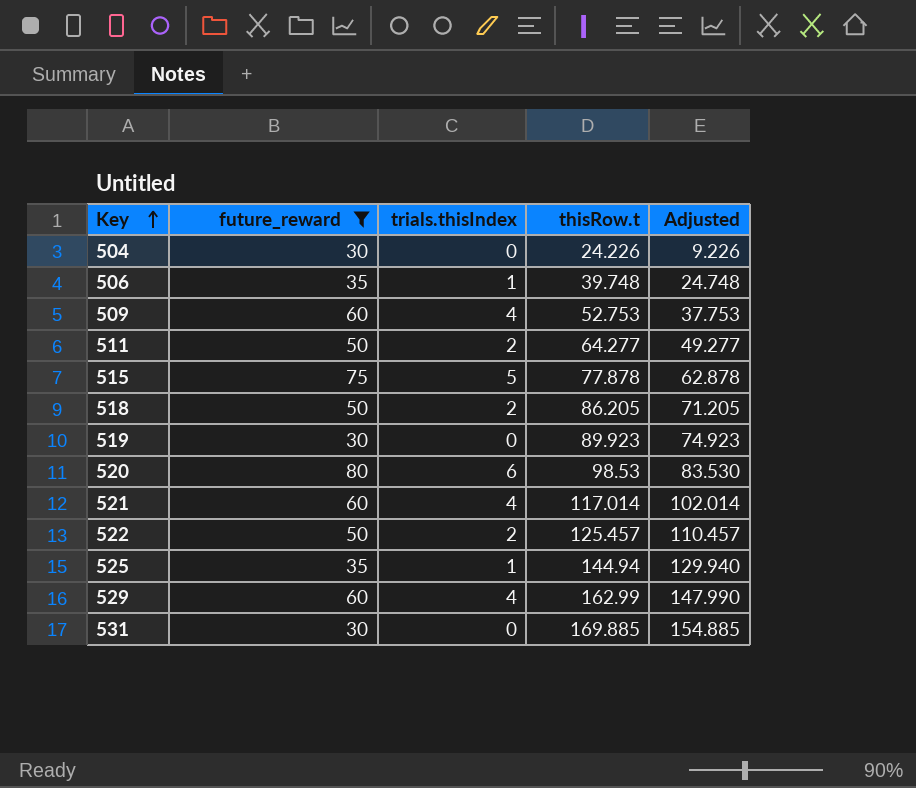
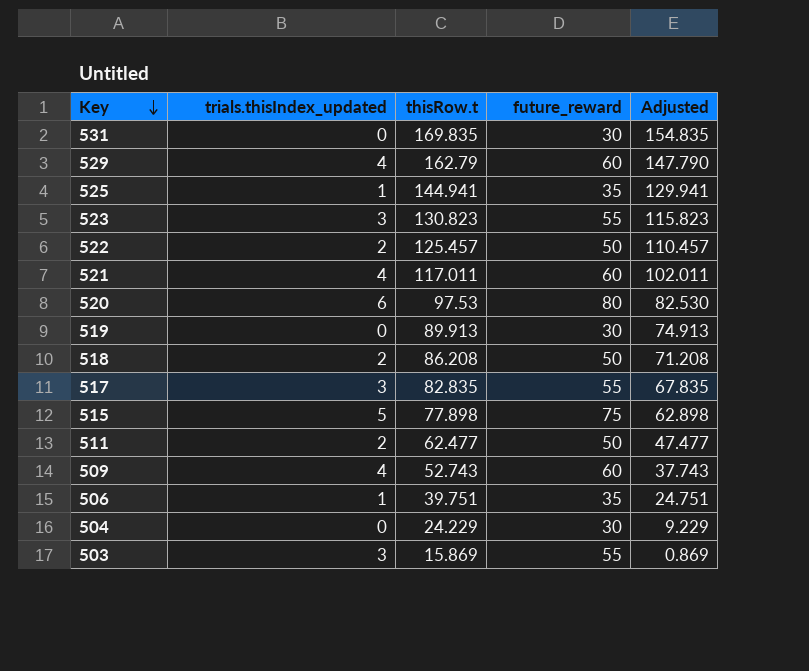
filter: future_reward != 55 -> none
row order: Key ascending -> Key descending
column name: trials.thisIndex -> trials.thisIndex_updated
column future_reward | position: 2 -> 4
531 | thisRow.t: 169.885 -> 169.835
531 | Adjusted: 154.885 -> 154.835
529 | thisRow.t: 162.99 -> 162.79
529 | Adjusted: 147.990 -> 147.790
525 | thisRow.t: 144.94 -> 144.941
525 | Adjusted: 129.940 -> 129.941
521 | thisRow.t: 117.014 -> 117.011
521 | Adjusted: 102.014 -> 102.011
520 | thisRow.t: 98.53 -> 97.53
520 | Adjusted: 83.530 -> 82.530
519 | thisRow.t: 89.923 -> 89.913
519 | Adjusted: 74.923 -> 74.913
518 | thisRow.t: 86.205 -> 86.208
518 | Adjusted: 71.205 -> 71.208
515 | thisRow.t: 77.878 -> 77.898
515 | Adjusted: 62.878 -> 62.898
511 | thisRow.t: 64.277 -> 62.477
511 | Adjusted: 49.277 -> 47.477
509 | thisRow.t: 52.753 -> 52.743
509 | Adjusted: 37.753 -> 37.743
506 | thisRow.t: 39.748 -> 39.751
506 | Adjusted: 24.748 -> 24.751
504 | thisRow.t: 24.226 -> 24.229
504 | Adjusted: 9.226 -> 9.229

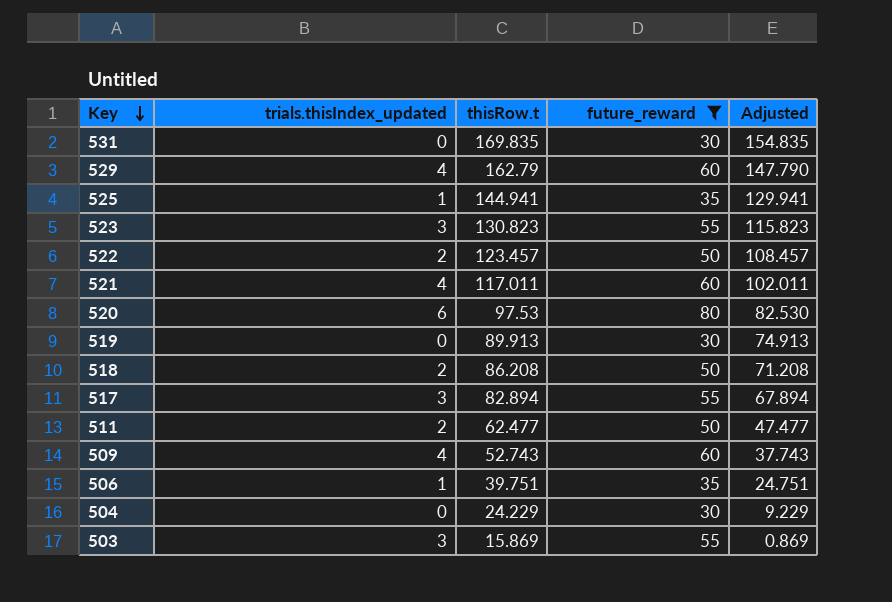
filter: none -> future_reward != 75
522 | thisRow.t: 125.457 -> 123.457
522 | Adjusted: 110.457 -> 108.457
517 | thisRow.t: 82.835 -> 82.894
517 | Adjusted: 67.835 -> 67.894

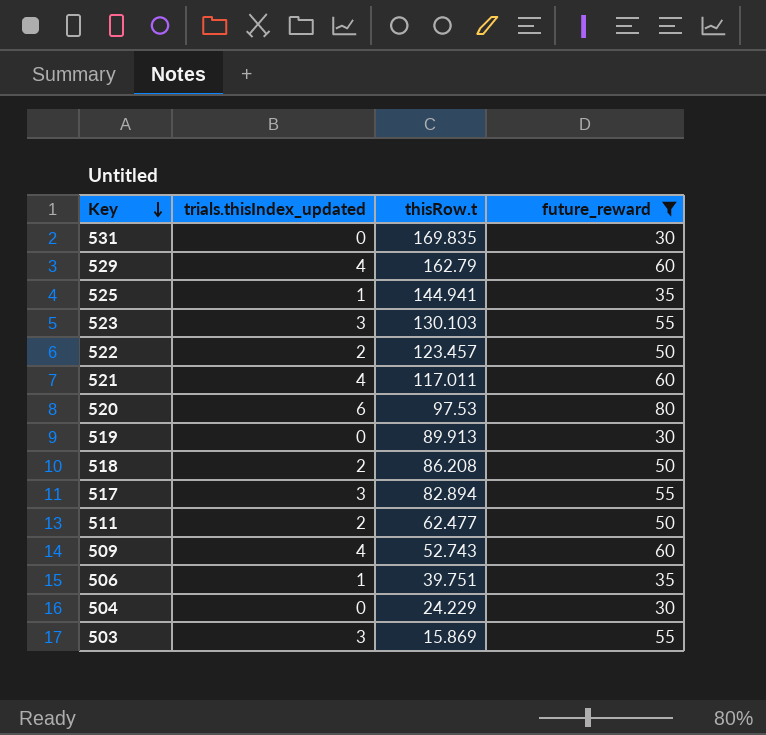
column Adjusted | formula: [thisRow.t] - 15 -> none
523 | thisRow.t: 130.823 -> 130.103

